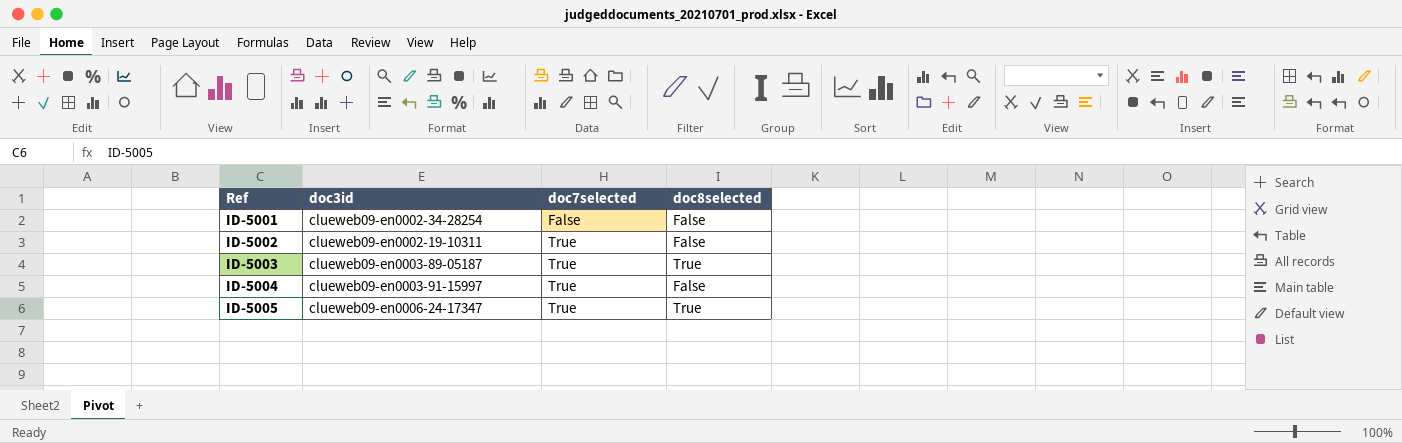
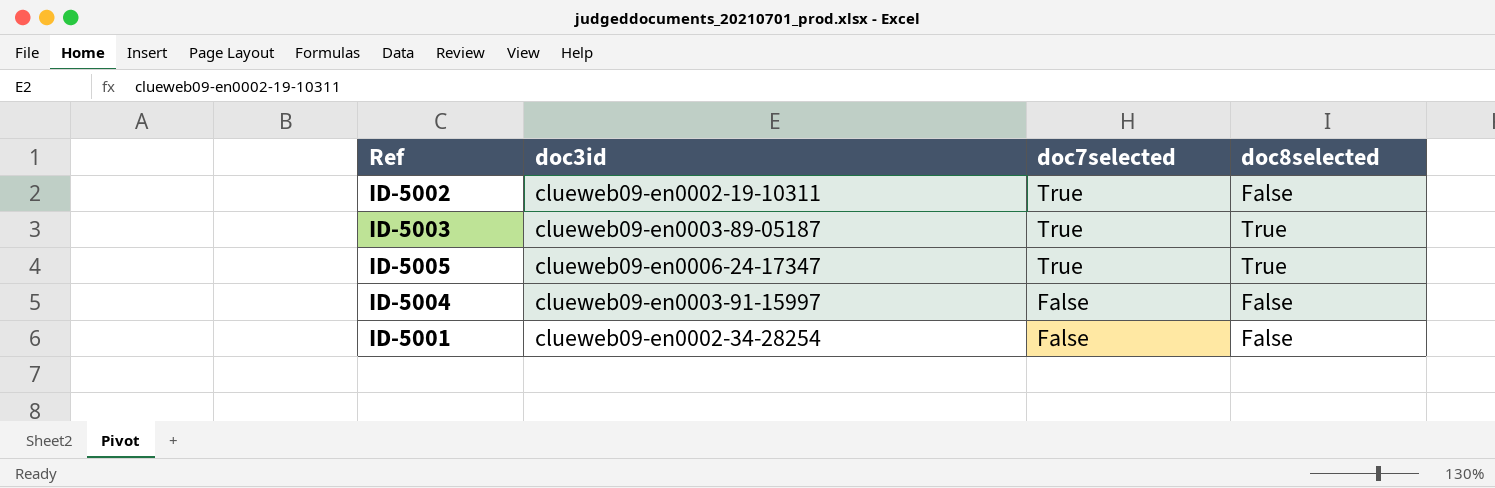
row order: Ref ascending -> doc7selected descending
ID-5004 | doc7selected: True -> False

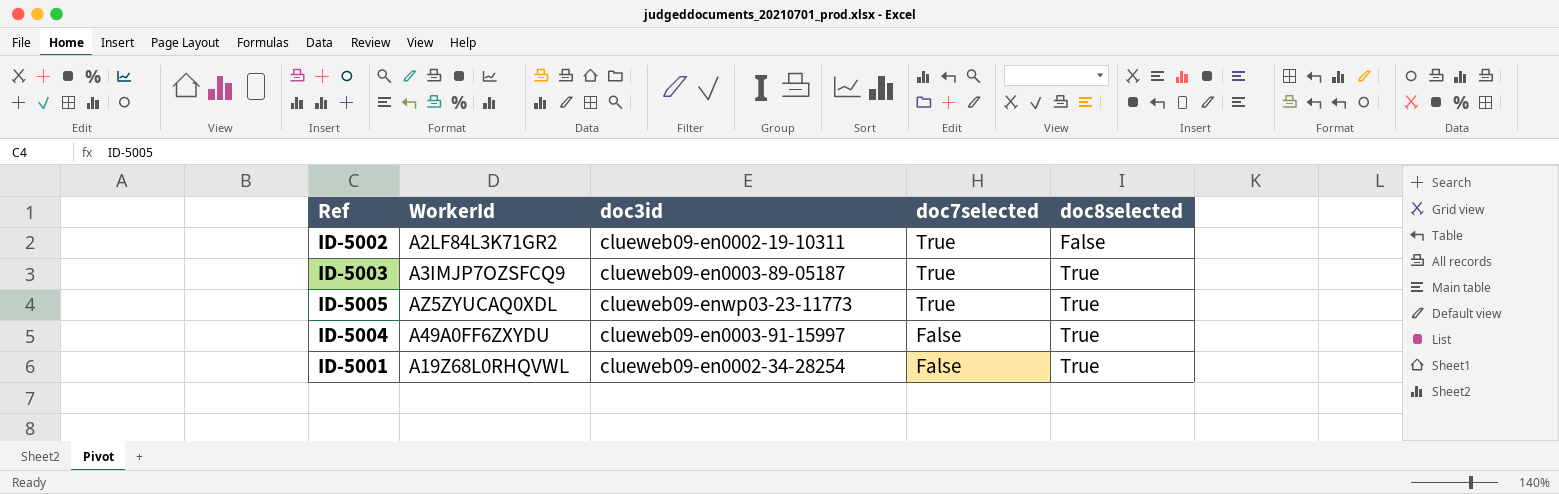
column WorkerId | position: none -> 2
ID-5005 | doc3id: clueweb09-en0006-24-17347 -> clueweb09-enwp03-23-11773
ID-5004 | doc8selected: False -> True
ID-5001 | doc8selected: False -> True

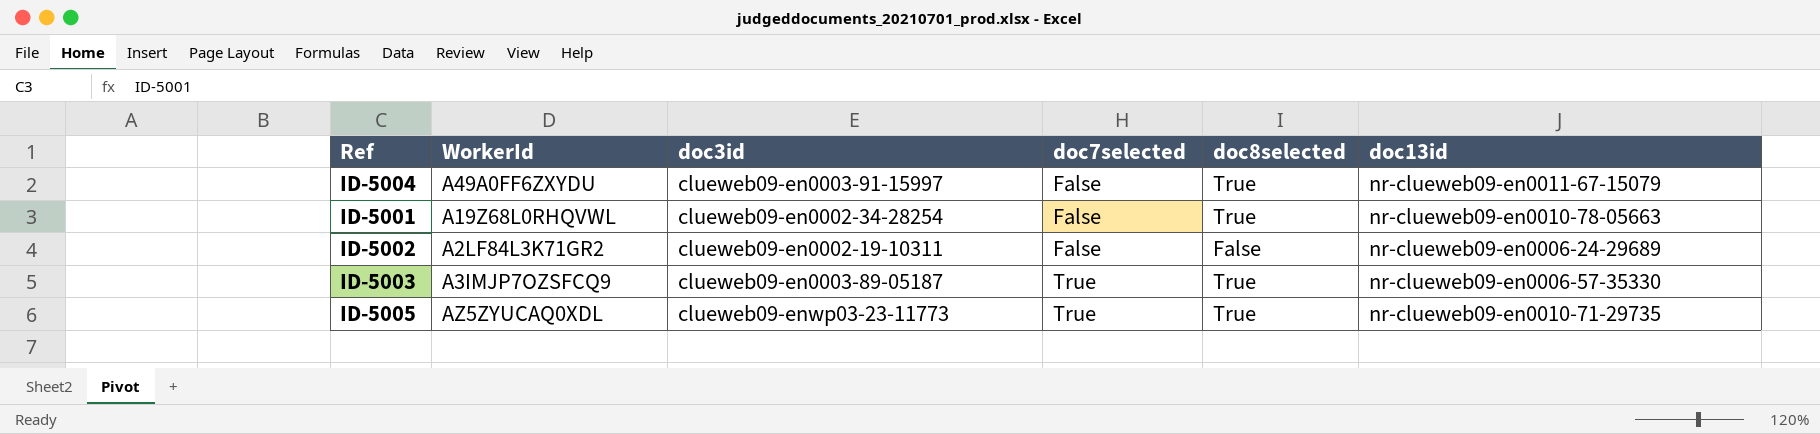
row order: doc7selected descending -> doc7selected ascending
column doc13id | position: none -> 6
ID-5002 | doc7selected: True -> False

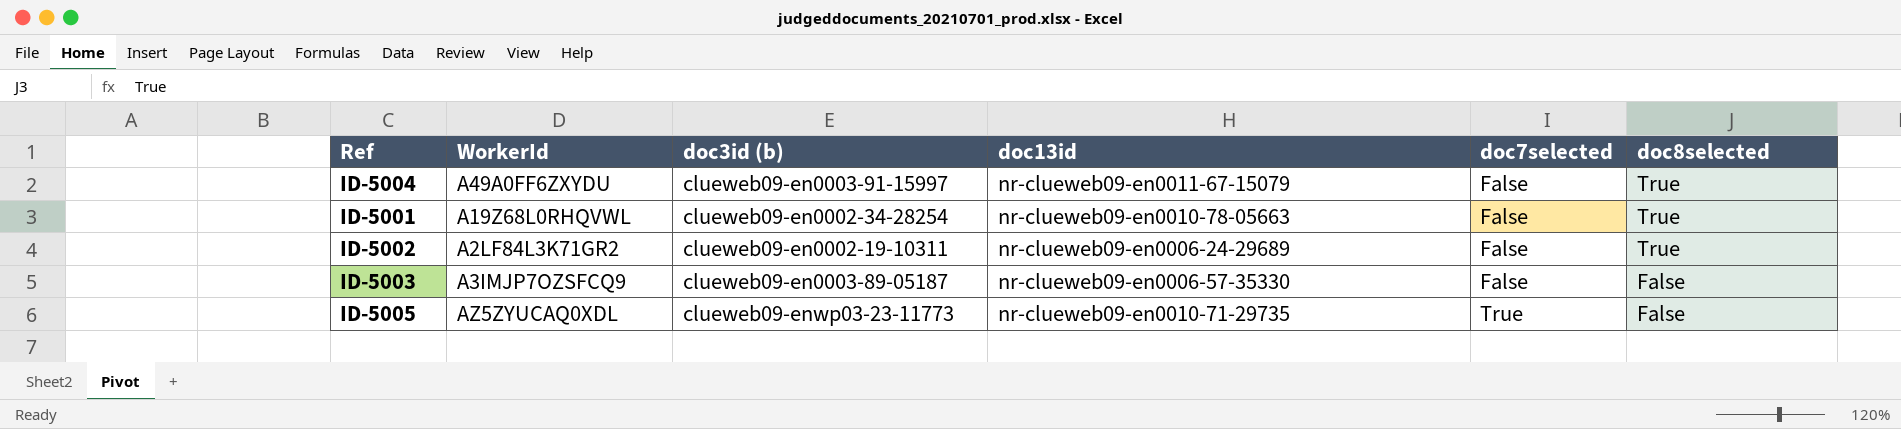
column name: doc3id -> doc3id (b)
column doc13id | position: 6 -> 4
ID-5002 | doc8selected: False -> True
ID-5003 | doc7selected: True -> False
ID-5003 | doc8selected: True -> False
ID-5005 | doc8selected: True -> False

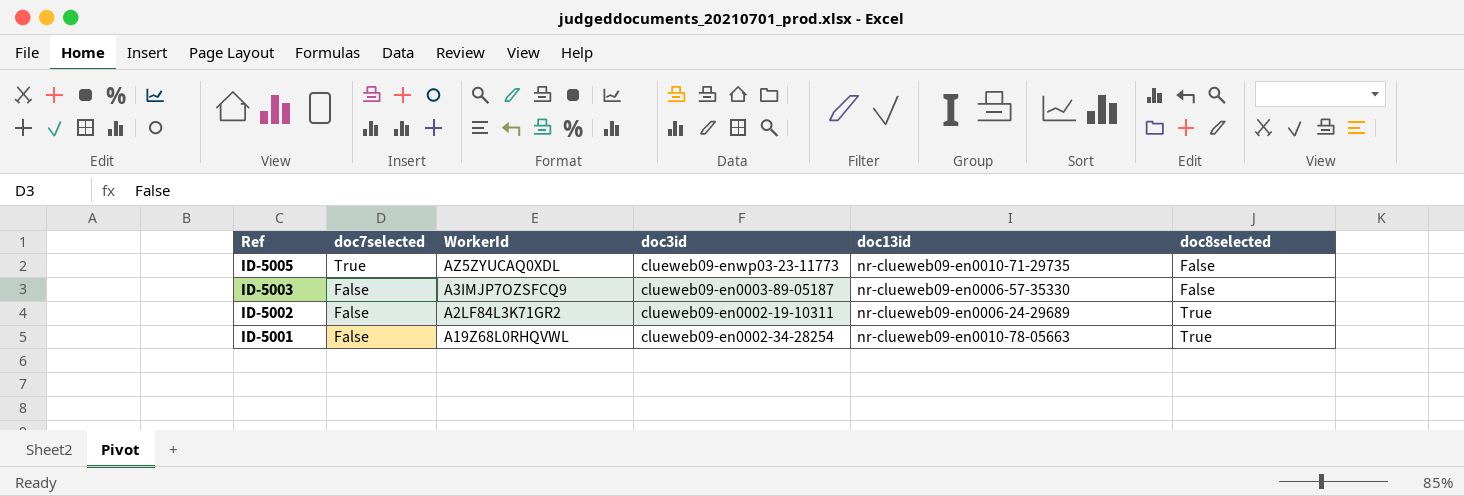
row order: doc7selected ascending -> Ref descending
column doc7selected | position: 5 -> 2
column name: doc3id (b) -> doc3id
row ID-5004: A49A0FF6ZXYDU | clueweb09-en0003-91-15997 | nr-clueweb09-en0011-67-15079 | False | True -> none

